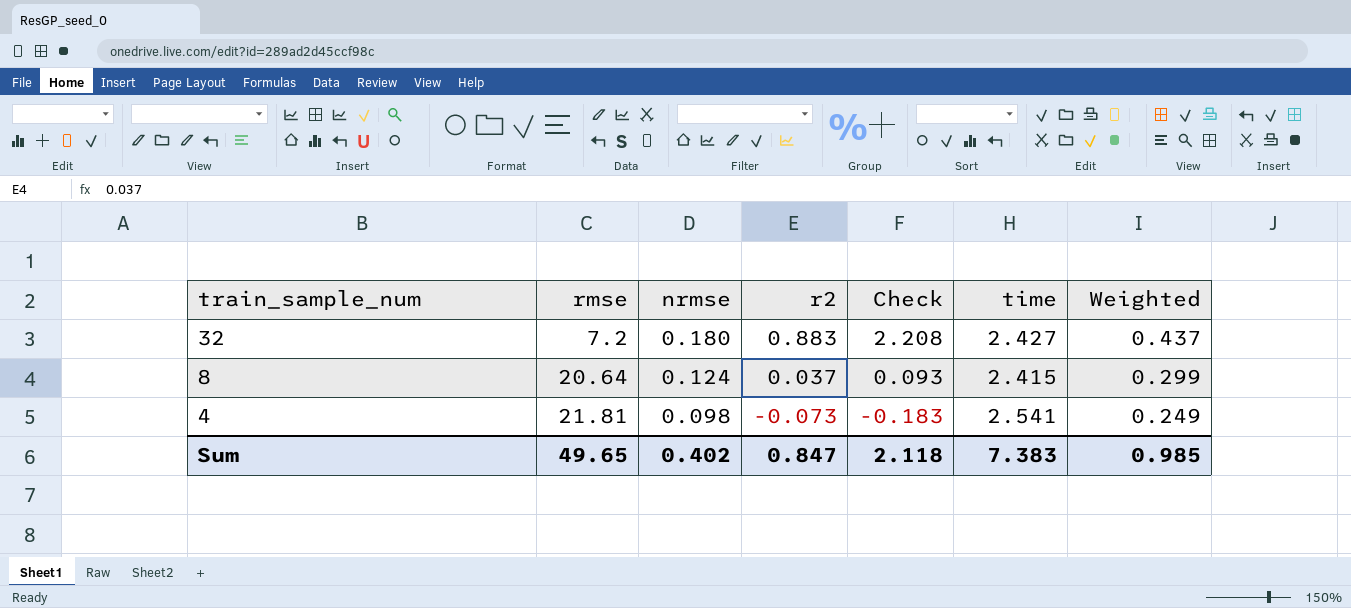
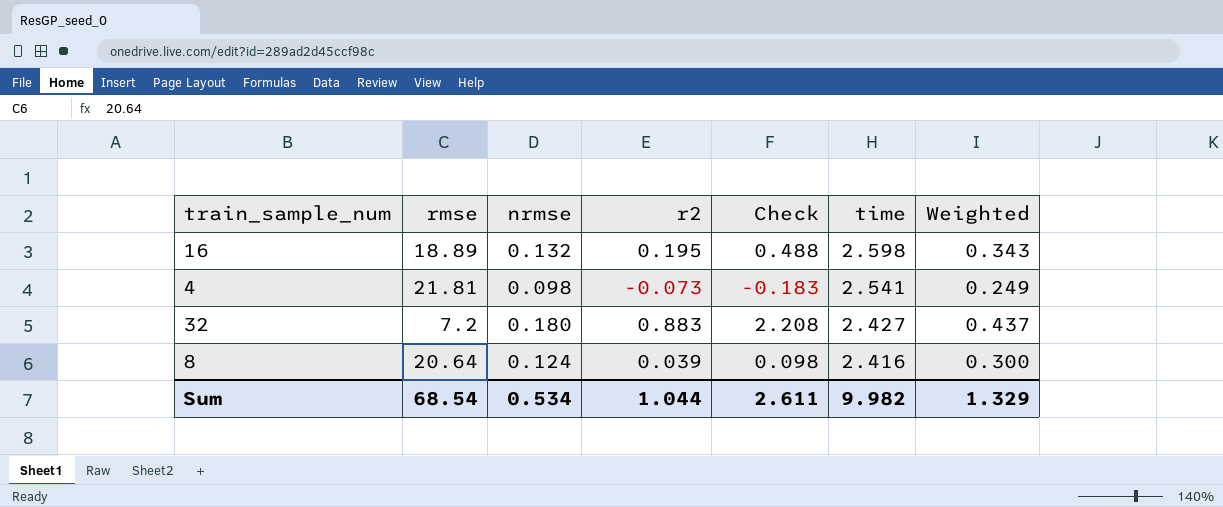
row order: train_sample_num descending -> time descending
row 16: none -> 18.89 | 0.132 | 0.195 | 0.488 | 2.598 | 0.343
8 | r2: 0.037 -> 0.039
8 | Check: 0.093 -> 0.098
8 | time: 2.415 -> 2.416
8 | Weighted: 0.299 -> 0.300
Sum | rmse: 49.65 -> 68.54
Sum | nrmse: 0.402 -> 0.534
Sum | r2: 0.847 -> 1.044
Sum | Check: 2.118 -> 2.611
Sum | time: 7.383 -> 9.982
Sum | Weighted: 0.985 -> 1.329

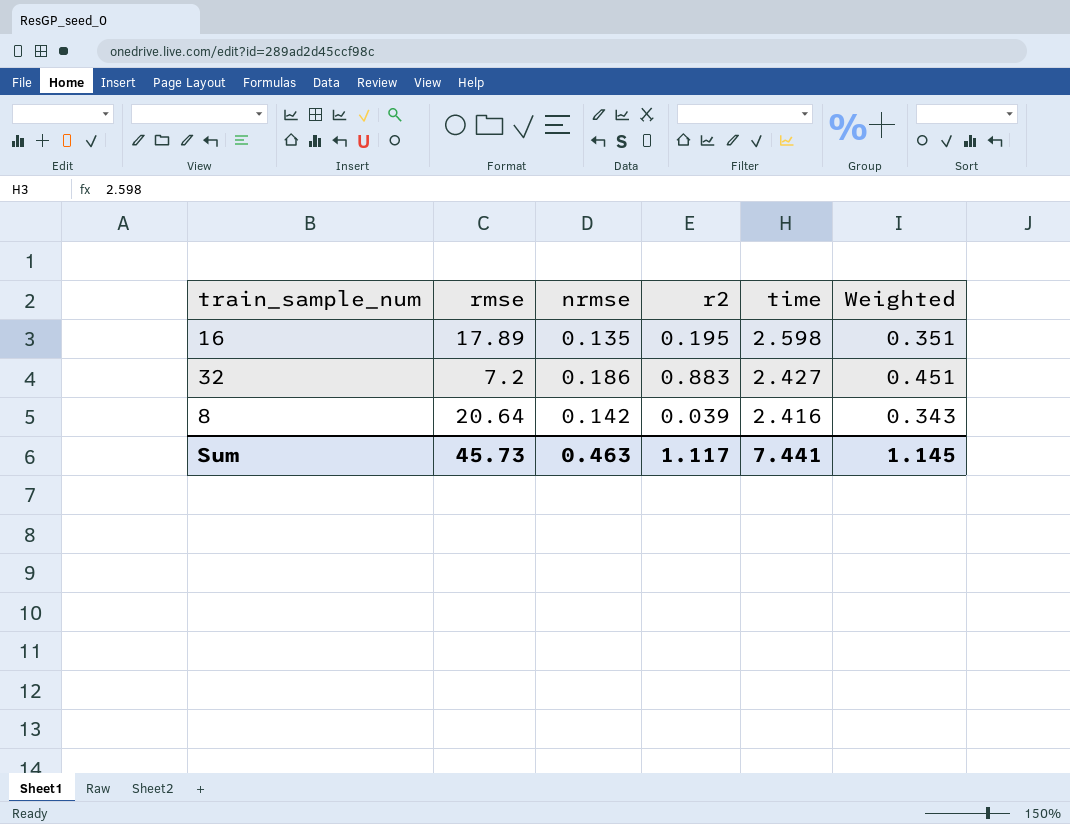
column Check | formula: [r2] * 2.5 -> none
row 4: 21.81 | 0.098 | -0.073 | -0.183 | 2.541 | 0.249 -> none
16 | rmse: 18.89 -> 17.89
16 | nrmse: 0.132 -> 0.135
16 | Weighted: 0.343 -> 0.351
32 | nrmse: 0.180 -> 0.186
32 | Weighted: 0.437 -> 0.451
8 | nrmse: 0.124 -> 0.142
8 | Weighted: 0.300 -> 0.343
Sum | rmse: 68.54 -> 45.73
Sum | nrmse: 0.534 -> 0.463
Sum | r2: 1.044 -> 1.117
Sum | time: 9.982 -> 7.441
Sum | Weighted: 1.329 -> 1.145

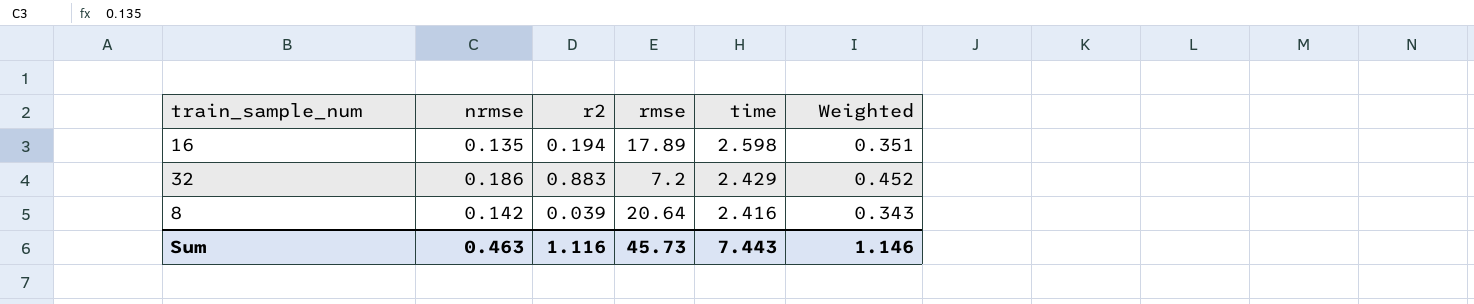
column rmse | position: 2 -> 4
16 | r2: 0.195 -> 0.194
32 | time: 2.427 -> 2.429
32 | Weighted: 0.451 -> 0.452
Sum | r2: 1.117 -> 1.116
Sum | time: 7.441 -> 7.443
Sum | Weighted: 1.145 -> 1.146

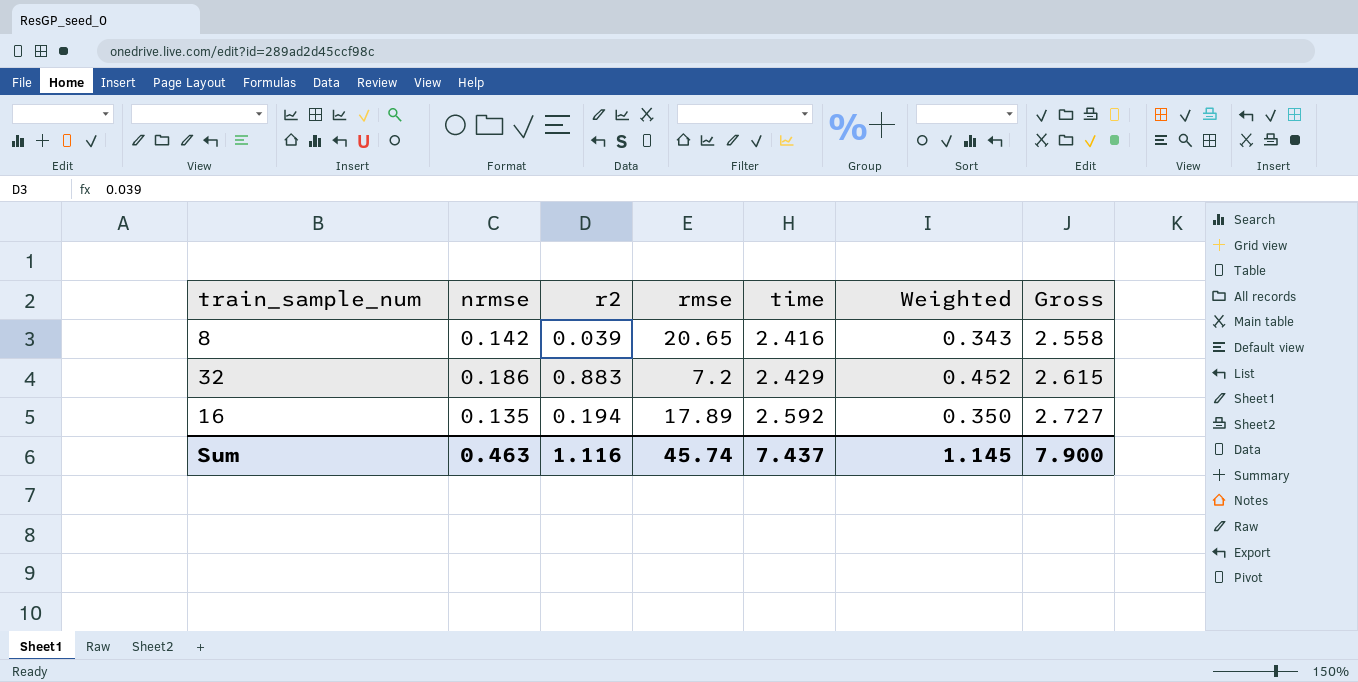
row order: time descending -> time ascending
column Gross | formula: none -> [nrmse] + [time]
8 | rmse: 20.64 -> 20.65
16 | time: 2.598 -> 2.592
16 | Weighted: 0.351 -> 0.350
Sum | rmse: 45.73 -> 45.74
Sum | time: 7.443 -> 7.437
Sum | Weighted: 1.146 -> 1.145

